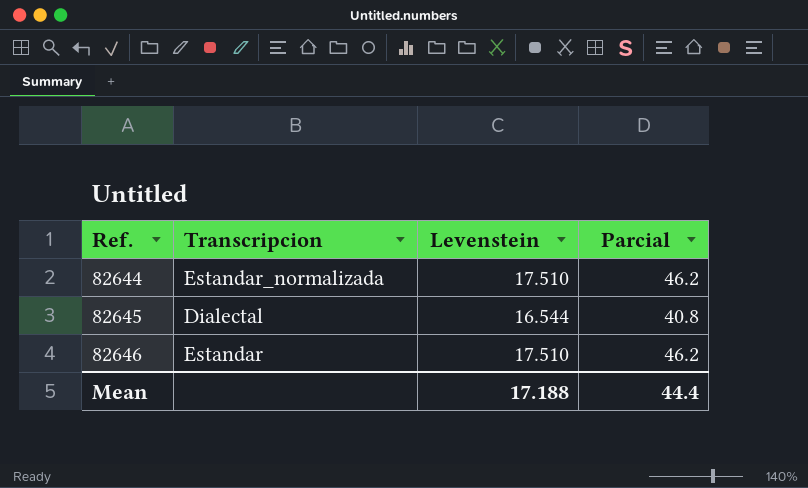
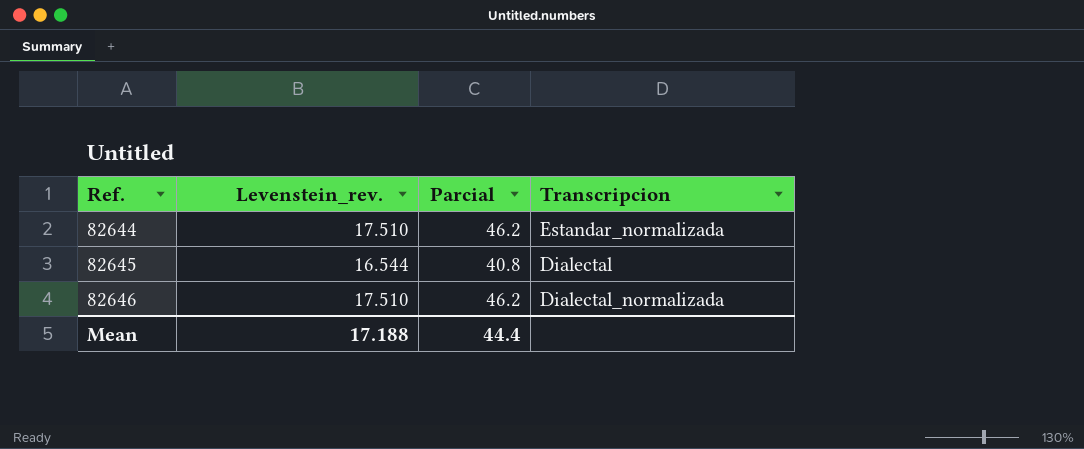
column name: Levenstein -> Levenstein_rev.
column Transcripcion | position: 2 -> 4
82646 | Transcripcion: Estandar -> Dialectal_normalizada

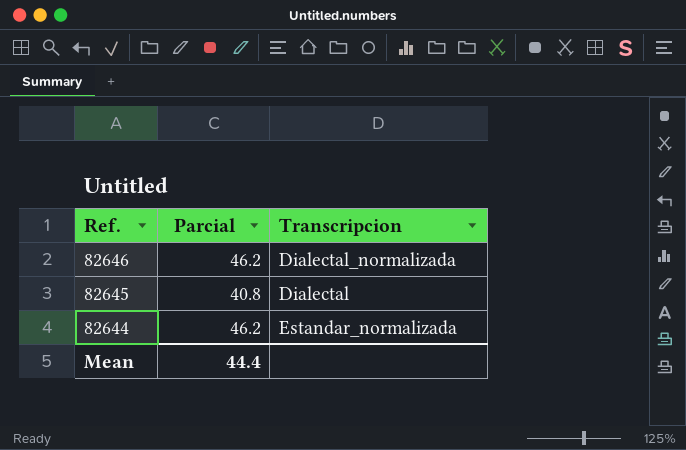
row order: Ref. ascending -> Ref. descending
column Levenstein_rev. | position: 2 -> none

